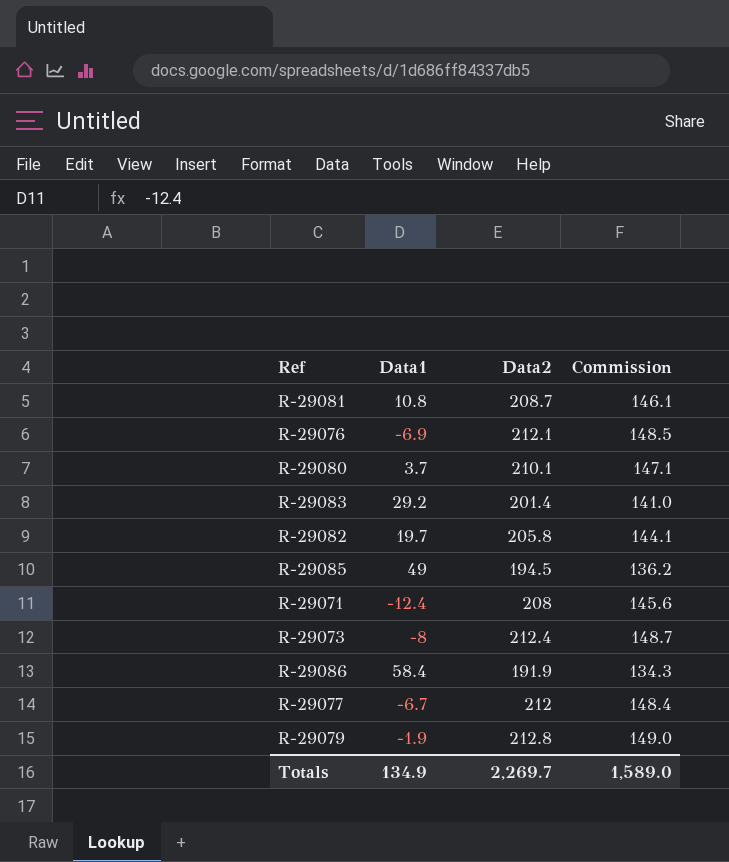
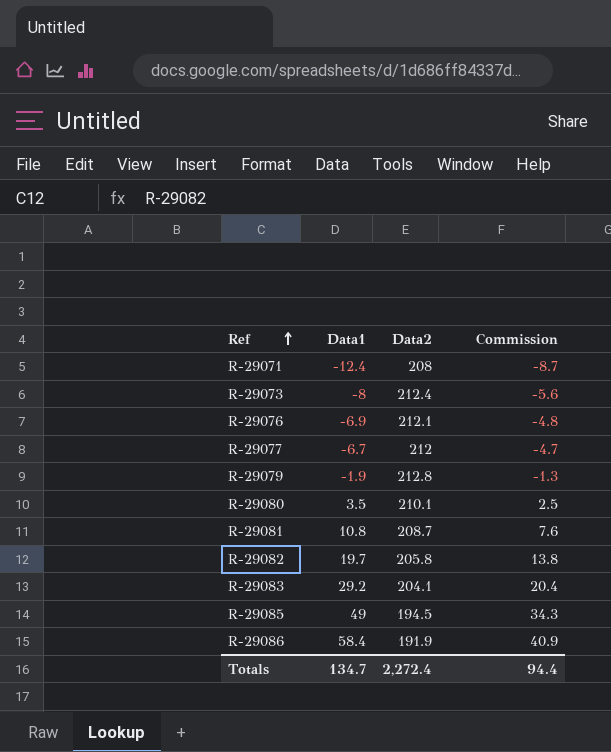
row order: none -> Ref ascending
column Commission | formula: [Data2] * 0.7 -> [Data1] * 0.7
R-29080 | Data1: 3.7 -> 3.5
R-29083 | Data2: 201.4 -> 204.1
Totals | Data1: 134.9 -> 134.7
Totals | Data2: 2,269.7 -> 2,272.4
Totals | Commission: 1,589.0 -> 94.4

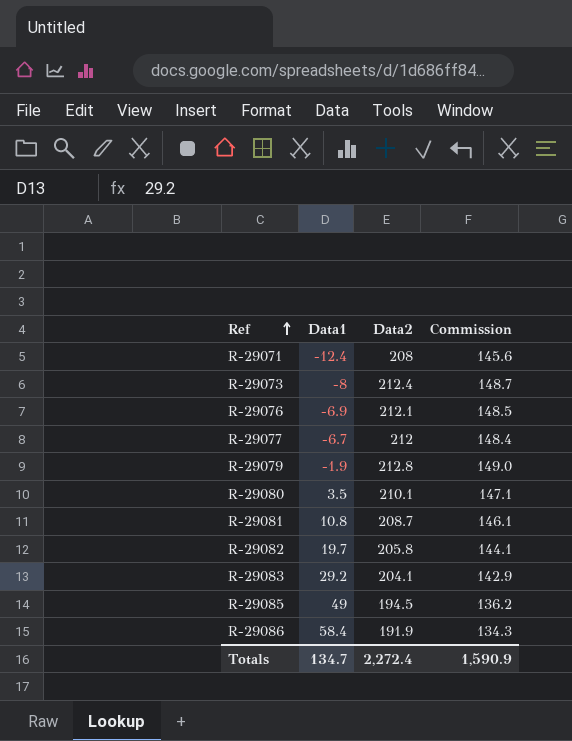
column Commission | formula: [Data1] * 0.7 -> [Data2] * 0.7
Totals | Commission: 94.4 -> 1,590.9

